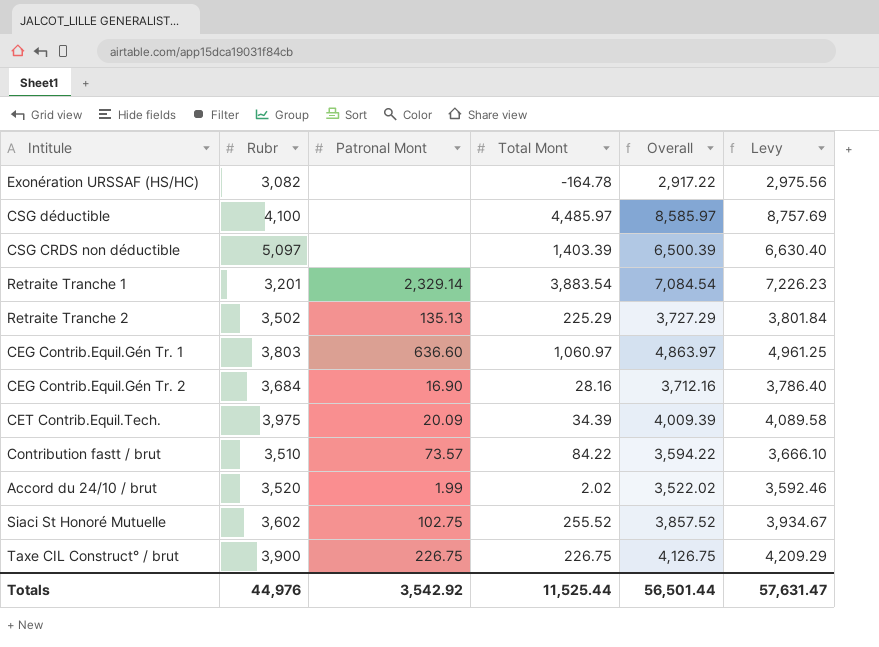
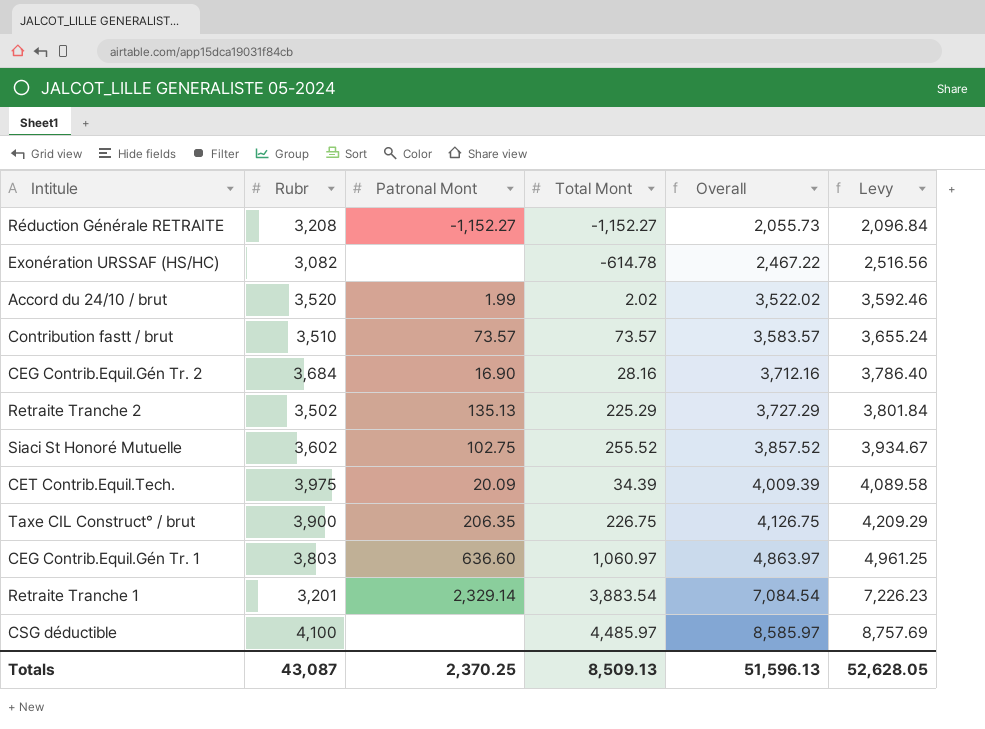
row order: none -> Overall ascending
row CSG CRDS non déductible: 5,097 | none | 1,403.39 | 6,500.39 | 6,630.40 -> none
row Réduction Générale RETRAITE: none -> 3,208 | -1,152.27 | -1,152.27 | 2,055.73 | 2,096.84
Exonération URSSAF (HS/HC) | Total Mont: -164.78 -> -614.78
Exonération URSSAF (HS/HC) | Overall: 2,917.22 -> 2,467.22
Exonération URSSAF (HS/HC) | Levy: 2,975.56 -> 2,516.56
Contribution fastt / brut | Total Mont: 84.22 -> 73.57
Contribution fastt / brut | Overall: 3,594.22 -> 3,583.57
Contribution fastt / brut | Levy: 3,666.10 -> 3,655.24
Taxe CIL Construct° / brut | Patronal Mont: 226.75 -> 206.35
Totals | Rubr: 44,976 -> 43,087
Totals | Patronal Mont: 3,542.92 -> 2,370.25
Totals | Total Mont: 11,525.44 -> 8,509.13
Totals | Overall: 56,501.44 -> 51,596.13
Totals | Levy: 57,631.47 -> 52,628.05

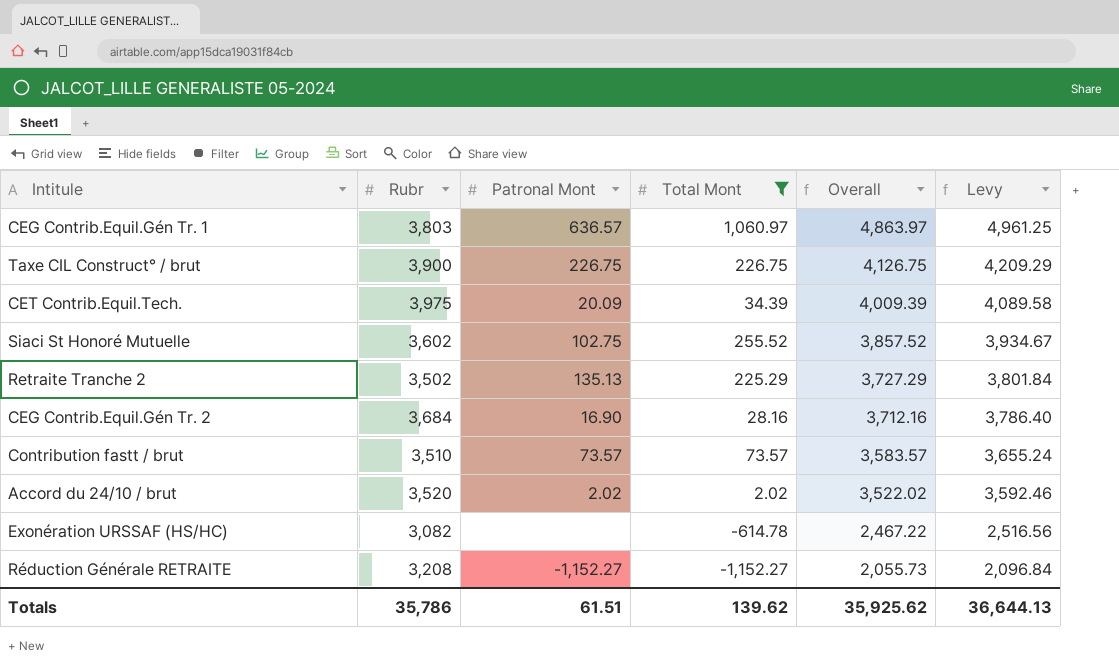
filter: none -> Total Mont <= 1,060.97
row order: Overall ascending -> Overall descending
CEG Contrib.Equil.Gén Tr. 1 | Patronal Mont: 636.60 -> 636.57
Taxe CIL Construct° / brut | Patronal Mont: 206.35 -> 226.75
Accord du 24/10 / brut | Patronal Mont: 1.99 -> 2.02
Totals | Rubr: 43,087 -> 35,786
Totals | Patronal Mont: 2,370.25 -> 61.51
Totals | Total Mont: 8,509.13 -> 139.62
Totals | Overall: 51,596.13 -> 35,925.62
Totals | Levy: 52,628.05 -> 36,644.13

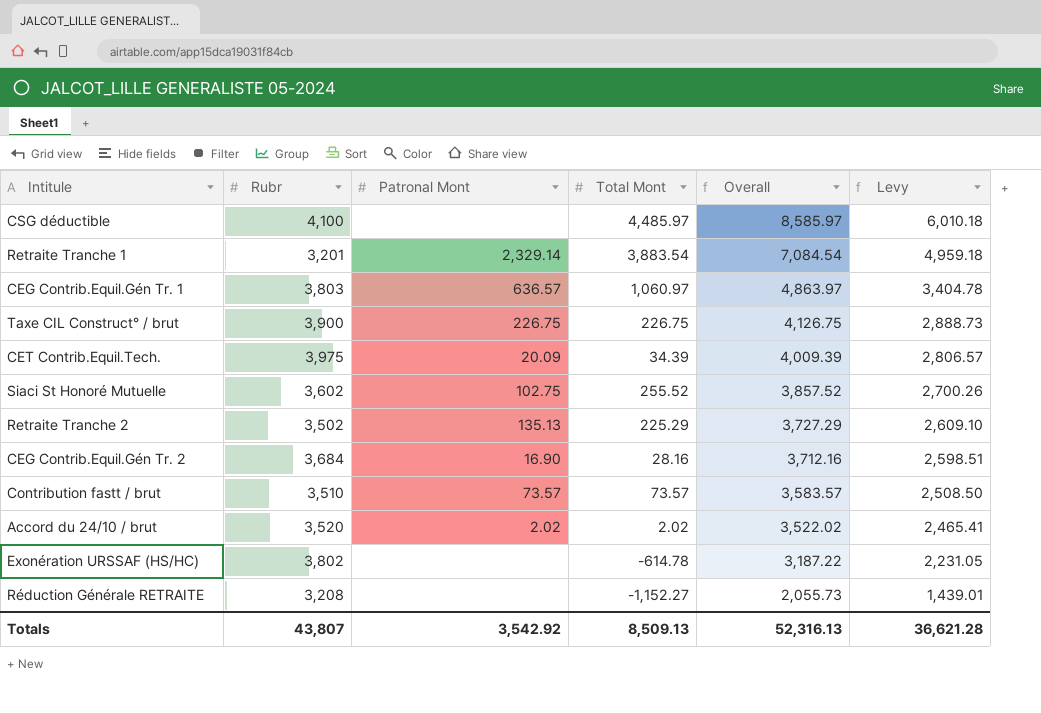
filter: Total Mont <= 1,060.97 -> none
column Levy | formula: [Overall] * 1.02 -> [Overall] * 0.7
Exonération URSSAF (HS/HC) | Rubr: 3,082 -> 3,802
Exonération URSSAF (HS/HC) | Overall: 2,467.22 -> 3,187.22
Réduction Générale RETRAITE | Patronal Mont: -1,152.27 -> none
Totals | Rubr: 35,786 -> 43,807
Totals | Patronal Mont: 61.51 -> 3,542.92
Totals | Total Mont: 139.62 -> 8,509.13
Totals | Overall: 35,925.62 -> 52,316.13
Totals | Levy: 36,644.13 -> 36,621.28

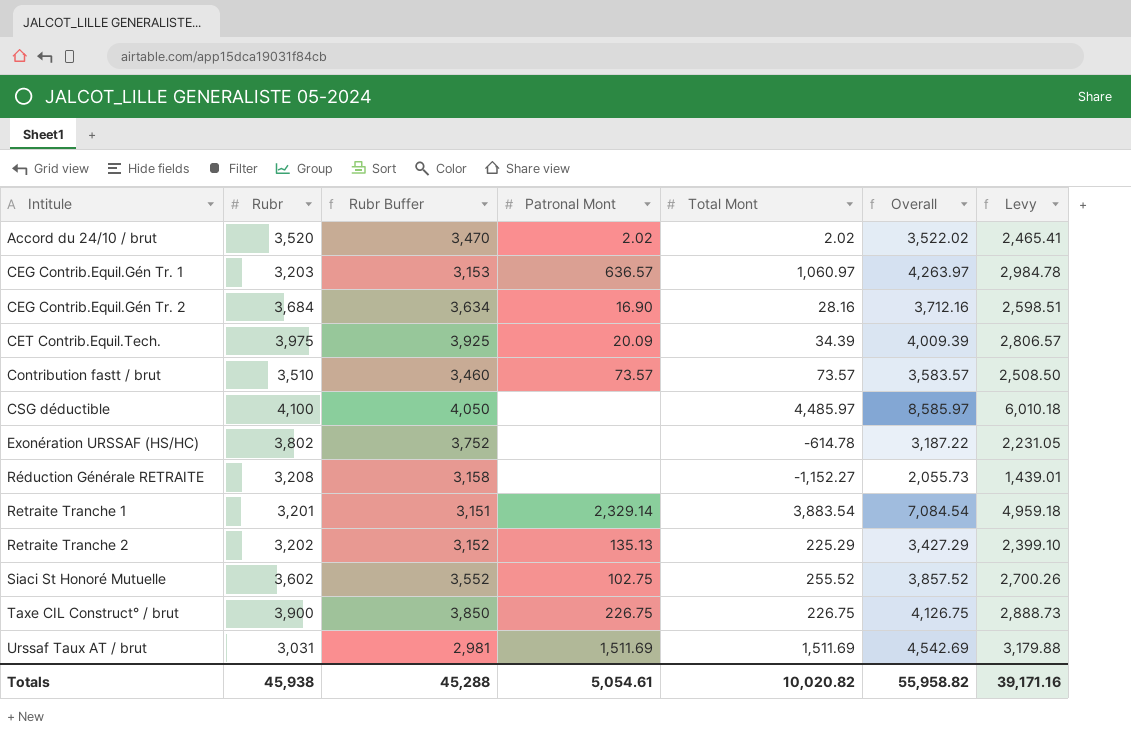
row order: Overall descending -> Intitule ascending
column Rubr Buffer | formula: none -> [Rubr] - 50
CEG Contrib.Equil.Gén Tr. 1 | Rubr: 3,803 -> 3,203
CEG Contrib.Equil.Gén Tr. 1 | Overall: 4,863.97 -> 4,263.97
CEG Contrib.Equil.Gén Tr. 1 | Levy: 3,404.78 -> 2,984.78
Retraite Tranche 2 | Rubr: 3,502 -> 3,202
Retraite Tranche 2 | Overall: 3,727.29 -> 3,427.29
Retraite Tranche 2 | Levy: 2,609.10 -> 2,399.10
row Urssaf Taux AT / brut: none -> 3,031 | 2,981 | 1,511.69 | 1,511.69 | 4,542.69 | 3,179.88
Totals | Rubr: 43,807 -> 45,938
Totals | Patronal Mont: 3,542.92 -> 5,054.61
Totals | Total Mont: 8,509.13 -> 10,020.82
Totals | Overall: 52,316.13 -> 55,958.82
Totals | Levy: 36,621.28 -> 39,171.16

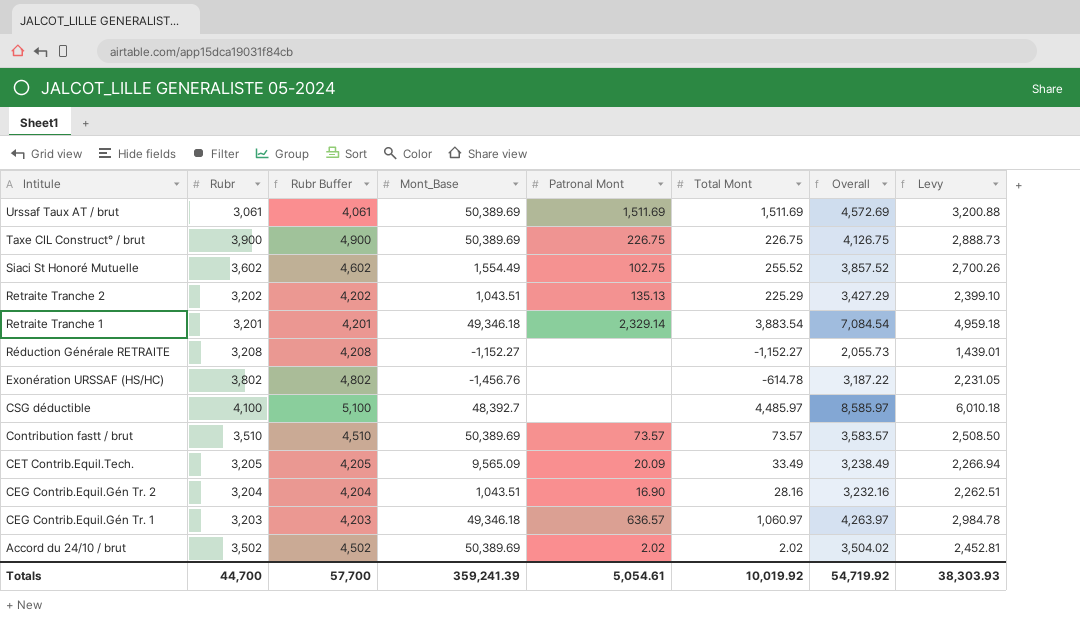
row order: Intitule ascending -> Intitule descending
column Rubr Buffer | formula: [Rubr] - 50 -> [Rubr] + 1000
column Mont_Base | position: none -> 4
Urssaf Taux AT / brut | Rubr: 3,031 -> 3,061
Urssaf Taux AT / brut | Overall: 4,542.69 -> 4,572.69
Urssaf Taux AT / brut | Levy: 3,179.88 -> 3,200.88
CET Contrib.Equil.Tech. | Rubr: 3,975 -> 3,205
CET Contrib.Equil.Tech. | Total Mont: 34.39 -> 33.49
CET Contrib.Equil.Tech. | Overall: 4,009.39 -> 3,238.49
CET Contrib.Equil.Tech. | Levy: 2,806.57 -> 2,266.94
CEG Contrib.Equil.Gén Tr. 2 | Rubr: 3,684 -> 3,204
CEG Contrib.Equil.Gén Tr. 2 | Overall: 3,712.16 -> 3,232.16
CEG Contrib.Equil.Gén Tr. 2 | Levy: 2,598.51 -> 2,262.51
Accord du 24/10 / brut | Rubr: 3,520 -> 3,502
Accord du 24/10 / brut | Overall: 3,522.02 -> 3,504.02
Accord du 24/10 / brut | Levy: 2,465.41 -> 2,452.81
Totals | Rubr: 45,938 -> 44,700
Totals | Rubr Buffer: 45,288 -> 57,700
Totals | Total Mont: 10,020.82 -> 10,019.92
Totals | Overall: 55,958.82 -> 54,719.92
Totals | Levy: 39,171.16 -> 38,303.93

